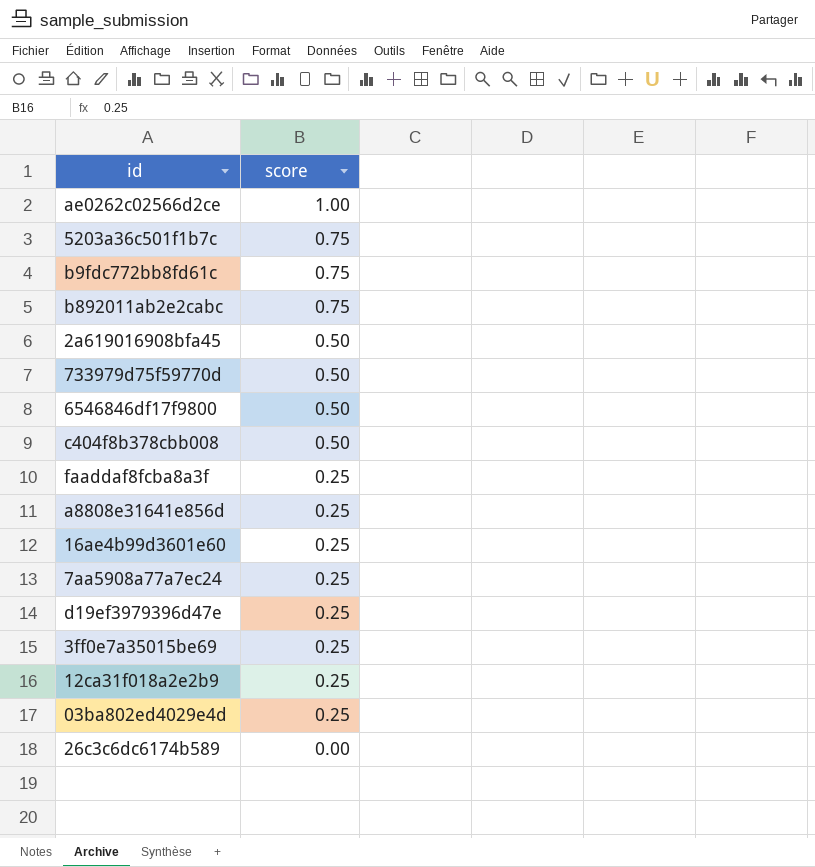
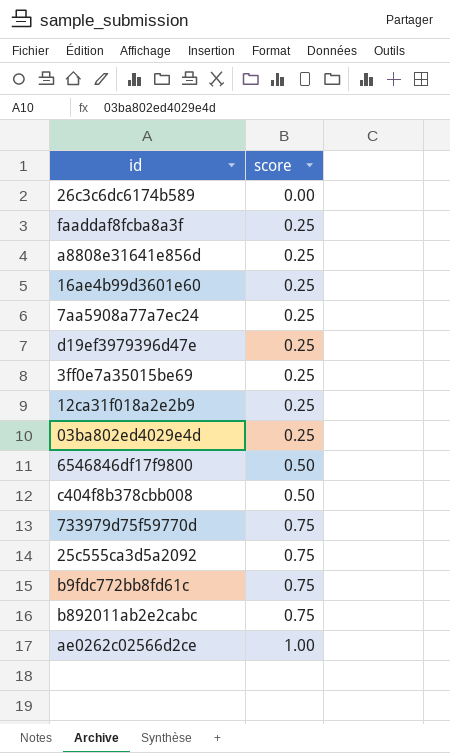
row order: score descending -> score ascending
row 5203a36c501f1b7c: 0.75 -> none
row 2a619016908bfa45: 0.50 -> none
733979d75f59770d | score: 0.50 -> 0.75
row 25c555ca3d5a2092: none -> 0.75

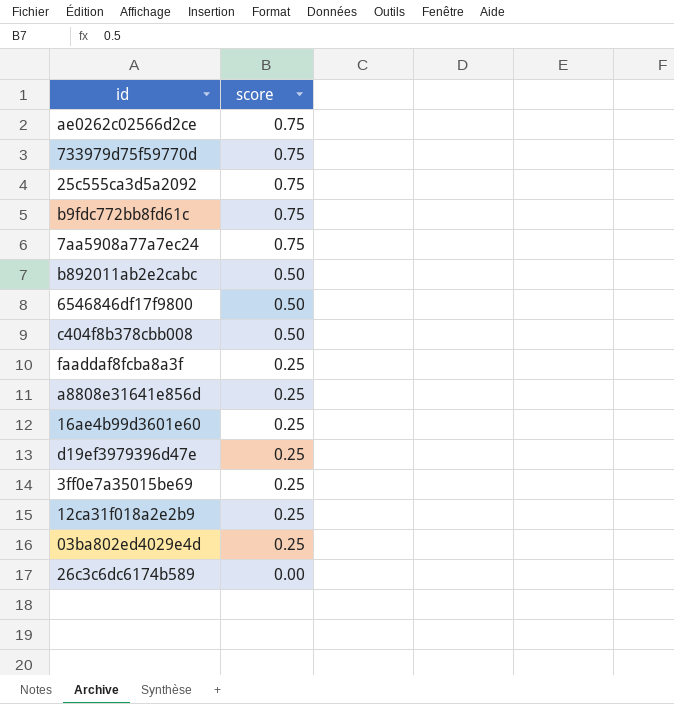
row order: score ascending -> score descending
ae0262c02566d2ce | score: 1.00 -> 0.75
7aa5908a77a7ec24 | score: 0.25 -> 0.75
b892011ab2e2cabc | score: 0.75 -> 0.50

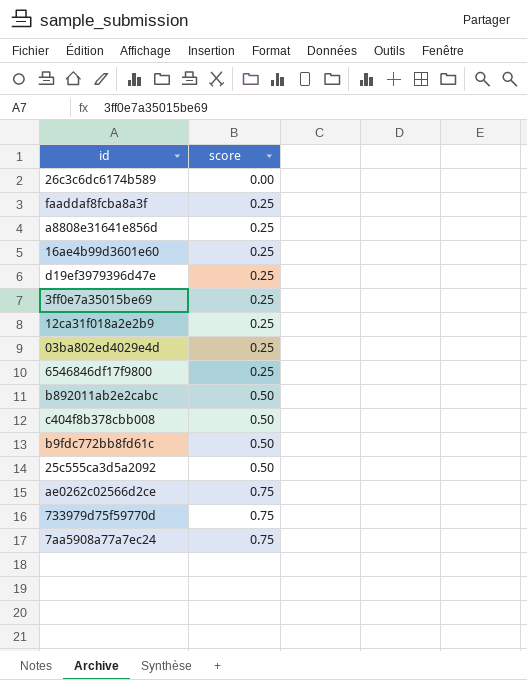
row order: score descending -> score ascending
6546846df17f9800 | score: 0.50 -> 0.25
b9fdc772bb8fd61c | score: 0.75 -> 0.50
25c555ca3d5a2092 | score: 0.75 -> 0.50

